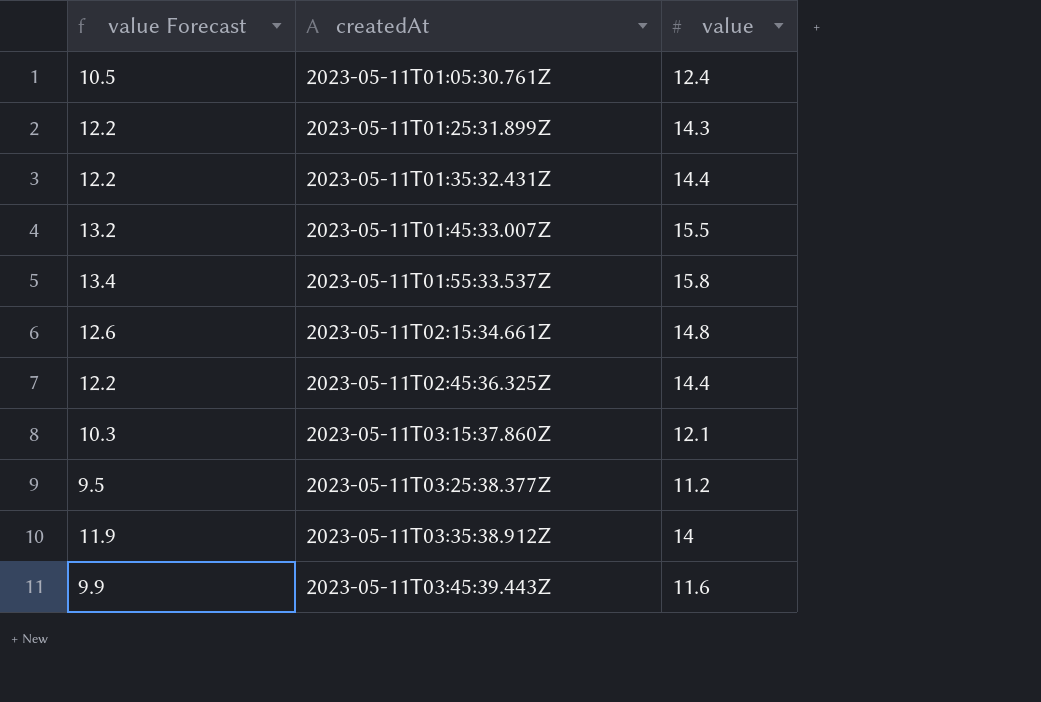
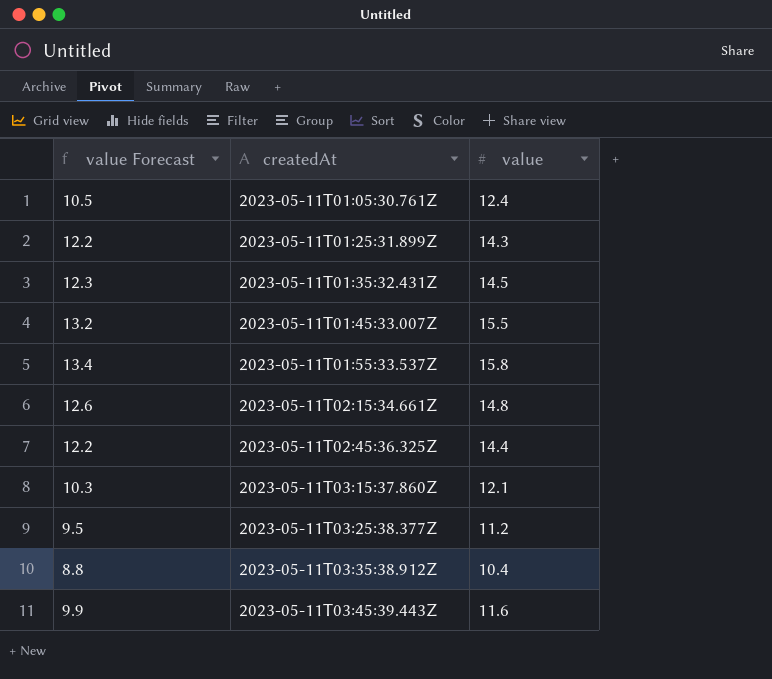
2023-05-11T01:35:32.431Z | value Forecast: 12.2 -> 12.3
2023-05-11T01:35:32.431Z | value: 14.4 -> 14.5
2023-05-11T03:35:38.912Z | value Forecast: 11.9 -> 8.8
2023-05-11T03:35:38.912Z | value: 14 -> 10.4

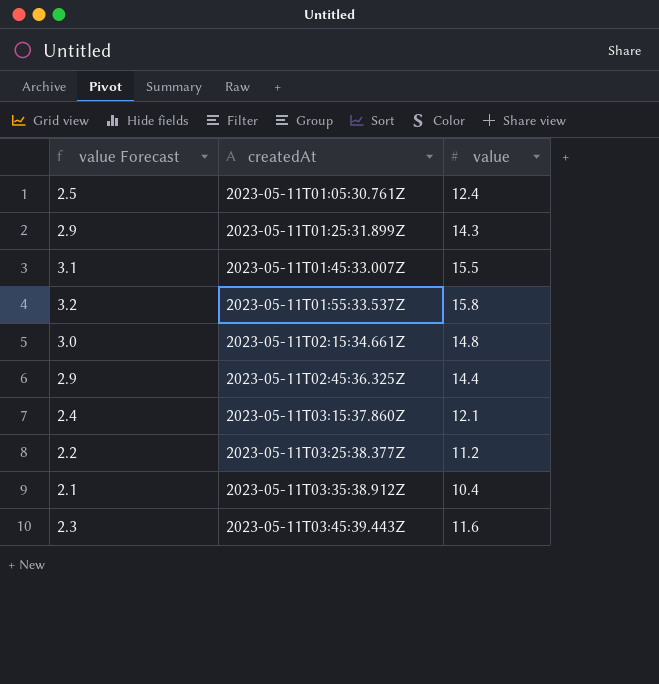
column value Forecast | formula: [value] * 0.85 -> [value] * 0.2
row 2023-05-11T01:35:32.431Z: 12.3 | 14.5 -> none

